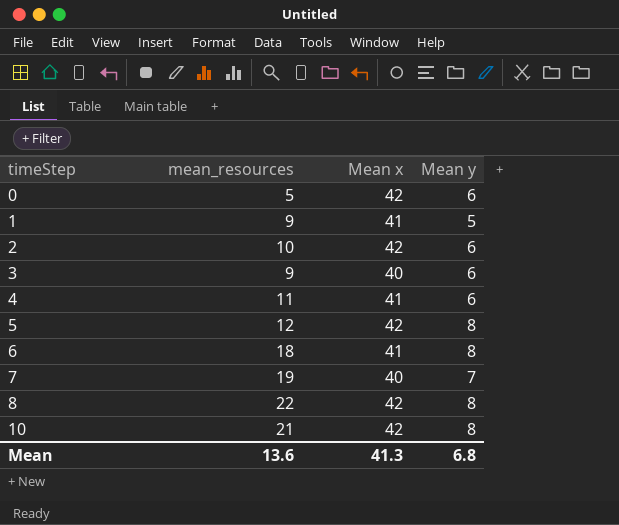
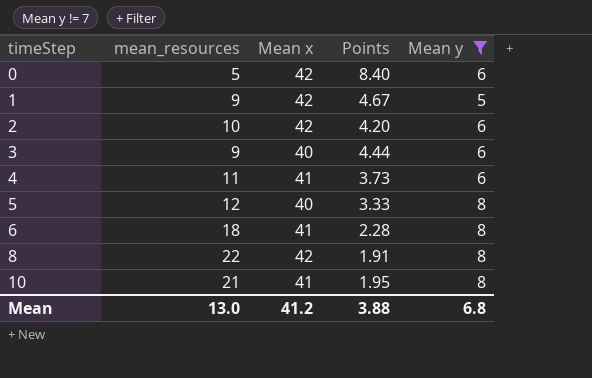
filter: none -> Mean y != 7
column Points | formula: none -> [Mean x] / [mean_resources]
1 | Mean x: 41 -> 42
5 | Mean x: 42 -> 40
10 | Mean x: 42 -> 41
Mean | mean_resources: 13.6 -> 13.0
Mean | Mean x: 41.3 -> 41.2

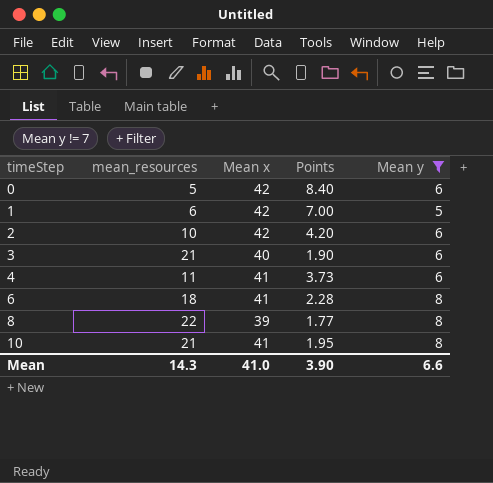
row 5: 12 | 40 | 3.33 | 8 -> none
1 | mean_resources: 9 -> 6
1 | Points: 4.67 -> 7.00
3 | mean_resources: 9 -> 21
3 | Points: 4.44 -> 1.90
8 | Mean x: 42 -> 39
8 | Points: 1.91 -> 1.77
Mean | mean_resources: 13.0 -> 14.3
Mean | Mean x: 41.2 -> 41.0
Mean | Points: 3.88 -> 3.90
Mean | Mean y: 6.8 -> 6.6

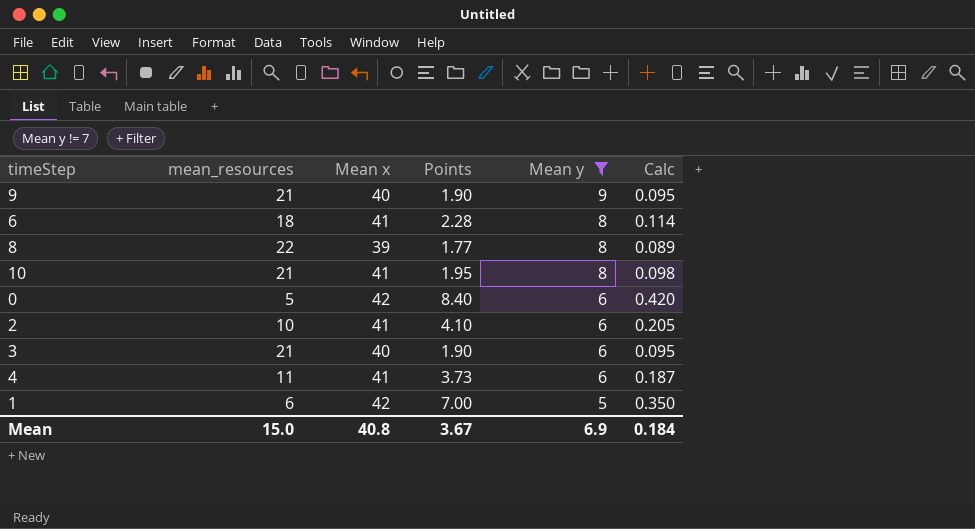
row order: timeStep ascending -> Mean y descending
column Calc | formula: none -> [Points] * 0.05
row 9: none -> 21 | 40 | 1.90 | 9 | 0.095
2 | Mean x: 42 -> 41
2 | Points: 4.20 -> 4.10
Mean | mean_resources: 14.3 -> 15.0
Mean | Mean x: 41.0 -> 40.8
Mean | Points: 3.90 -> 3.67
Mean | Mean y: 6.6 -> 6.9

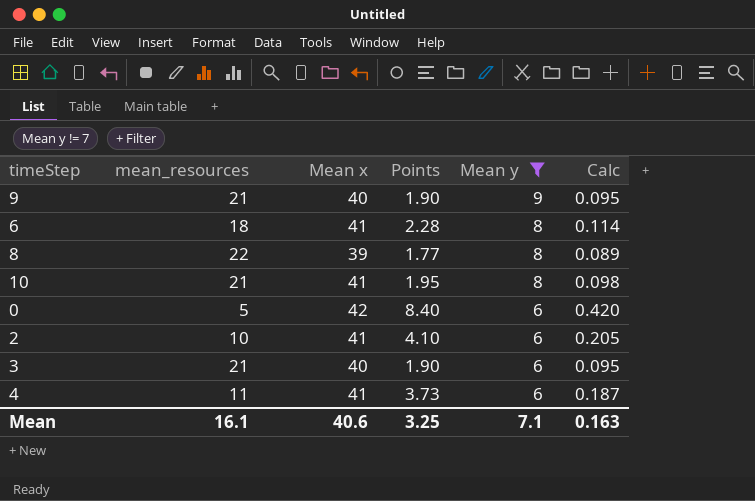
row 1: 6 | 42 | 7.00 | 5 | 0.350 -> none
Mean | mean_resources: 15.0 -> 16.1
Mean | Mean x: 40.8 -> 40.6
Mean | Points: 3.67 -> 3.25
Mean | Mean y: 6.9 -> 7.1
Mean | Calc: 0.184 -> 0.163

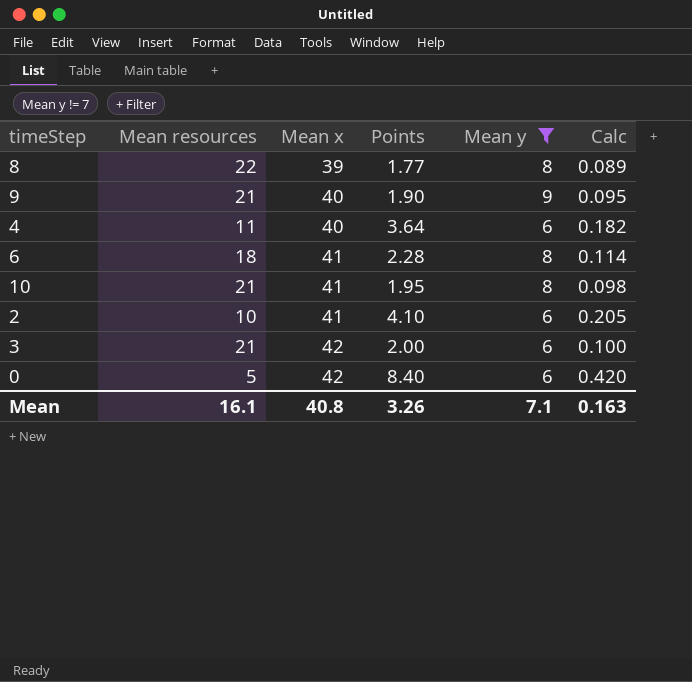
row order: Mean y descending -> Mean x ascending
column name: mean_resources -> Mean resources
4 | Mean x: 41 -> 40
4 | Points: 3.73 -> 3.64
4 | Calc: 0.187 -> 0.182
3 | Mean x: 40 -> 42
3 | Points: 1.90 -> 2.00
3 | Calc: 0.095 -> 0.100
Mean | Mean x: 40.6 -> 40.8
Mean | Points: 3.25 -> 3.26

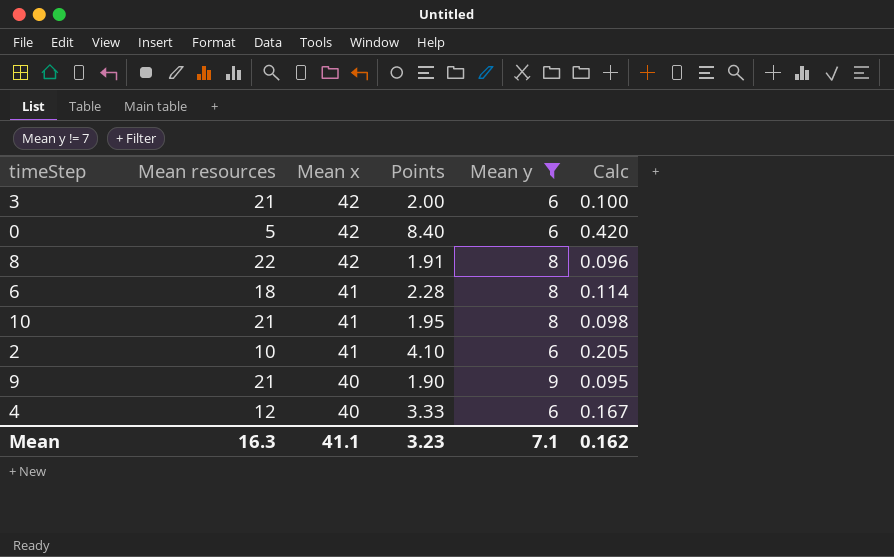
row order: Mean x ascending -> Mean x descending
8 | Mean x: 39 -> 42
8 | Points: 1.77 -> 1.91
8 | Calc: 0.089 -> 0.096
4 | Mean resources: 11 -> 12
4 | Points: 3.64 -> 3.33
4 | Calc: 0.182 -> 0.167
Mean | Mean resources: 16.1 -> 16.3
Mean | Mean x: 40.8 -> 41.1
Mean | Points: 3.26 -> 3.23
Mean | Calc: 0.163 -> 0.162

